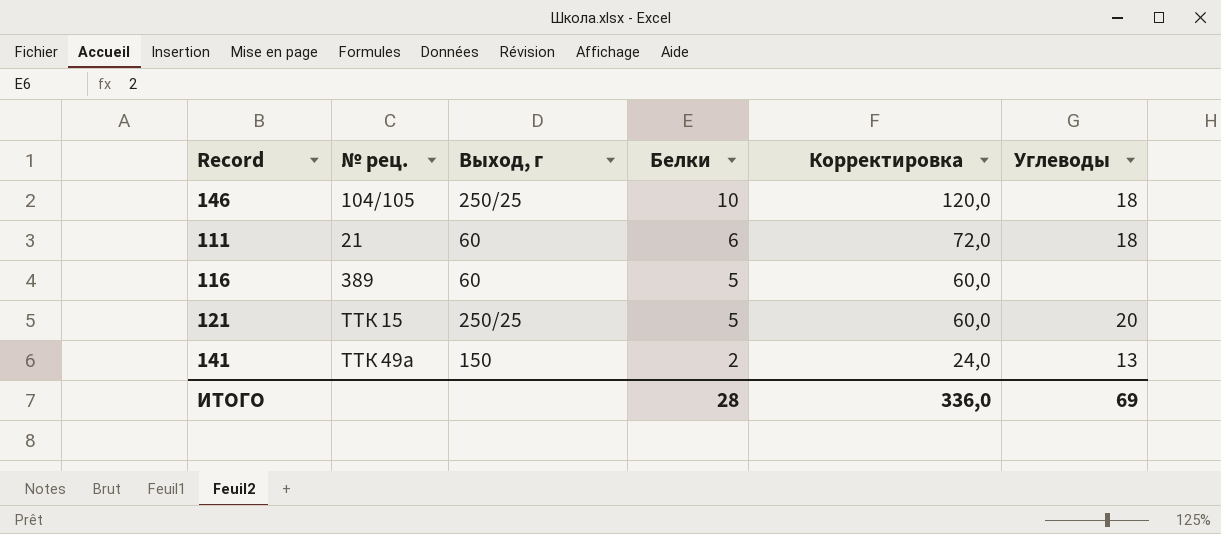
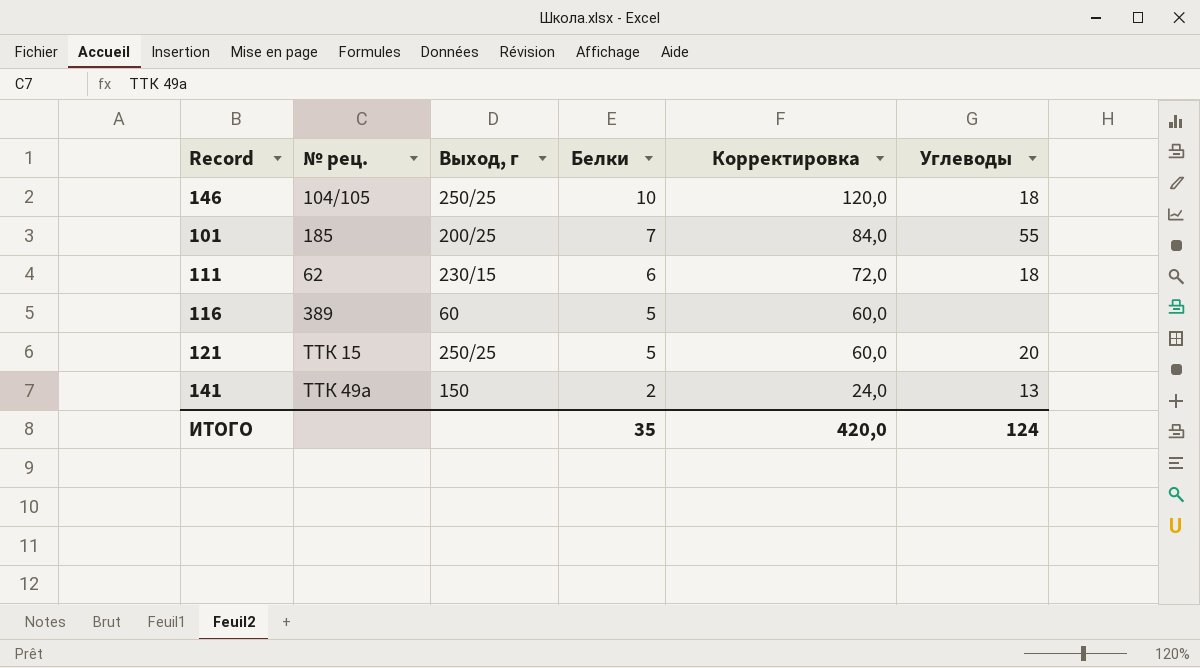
row 101: none -> 185 | 200/25 | 7 | 84,0 | 55
111 | № рец.: 21 -> 62
111 | Выход, г: 60 -> 230/15
ИТОГО | Белки: 28 -> 35
ИТОГО | Корректировка: 336,0 -> 420,0
ИТОГО | Углеводы: 69 -> 124

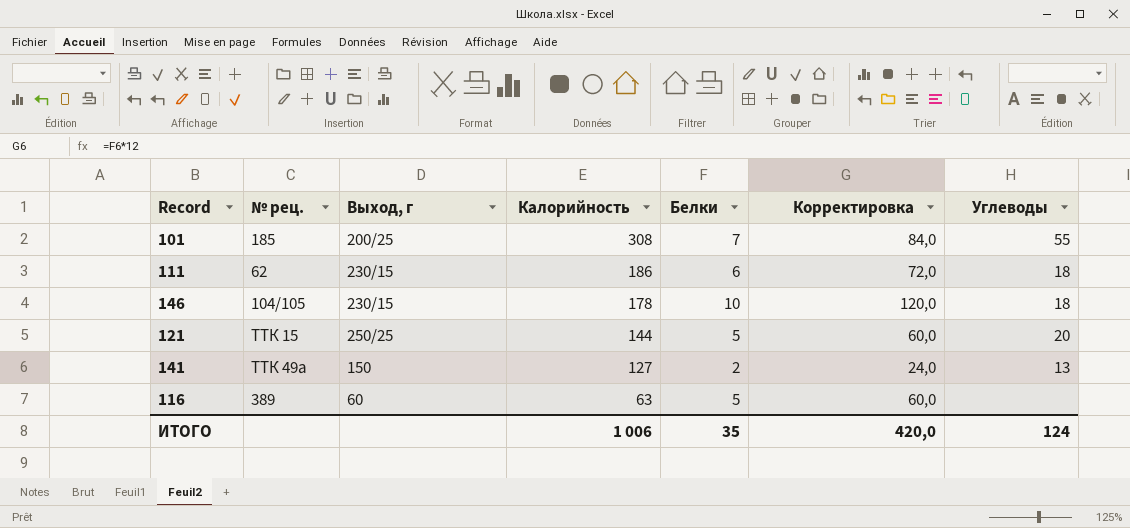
row order: Белки descending -> Калорийность descending
column Калорийность | position: none -> 4
146 | Выход, г: 250/25 -> 230/15

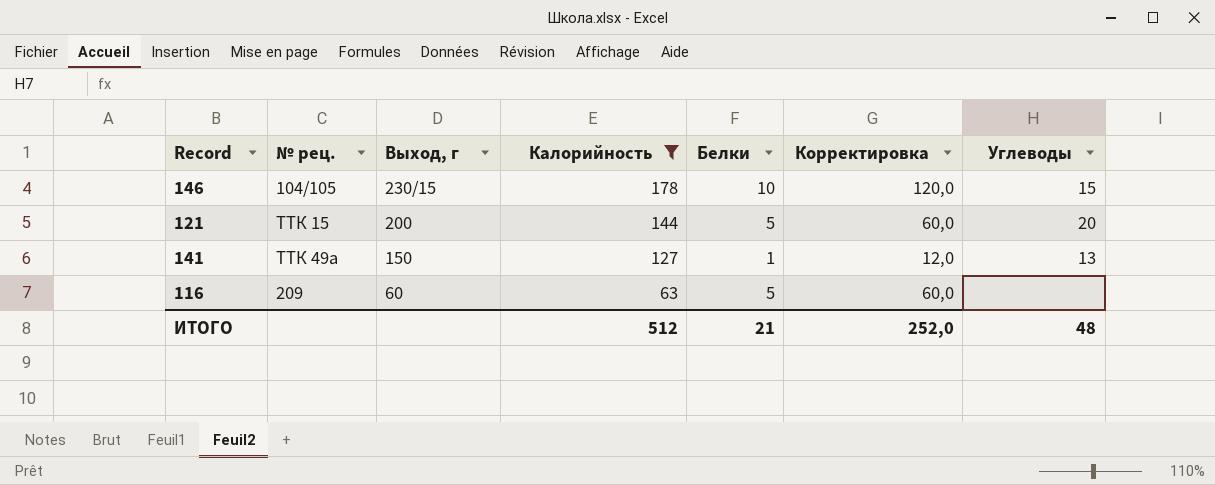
filter: none -> Калорийность <= 178
146 | Углеводы: 18 -> 15
121 | Выход, г: 250/25 -> 200
141 | Белки: 2 -> 1
141 | Корректировка: 24,0 -> 12,0
116 | № рец.: 389 -> 209
ИТОГО | Калорийность: 1 006 -> 512
ИТОГО | Белки: 35 -> 21
ИТОГО | Корректировка: 420,0 -> 252,0
ИТОГО | Углеводы: 124 -> 48

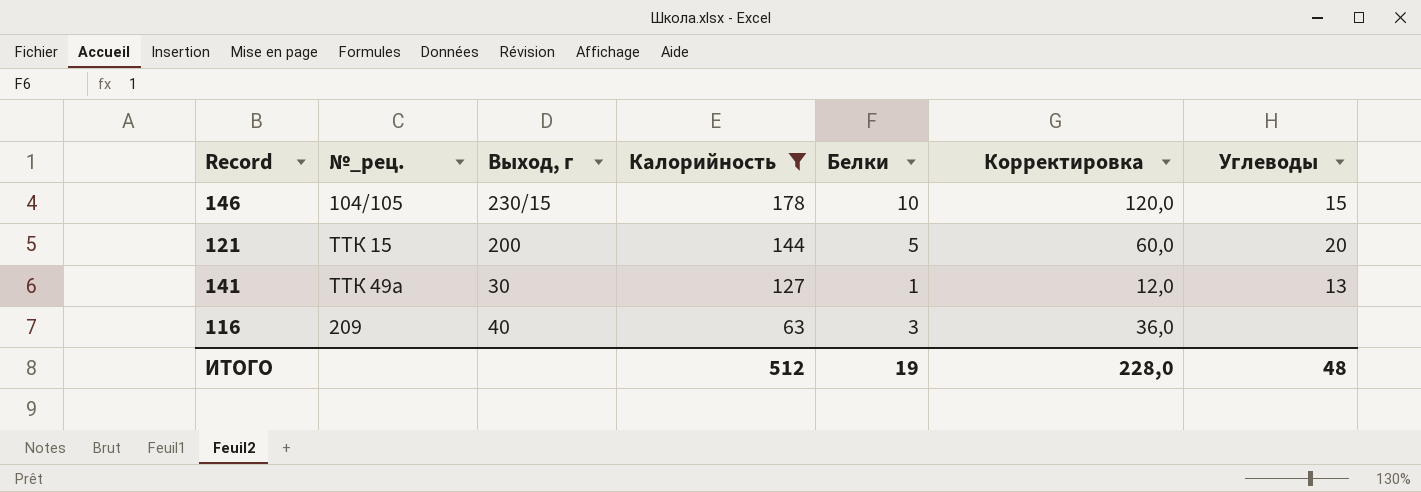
column name: № рец. -> №_рец.
141 | Выход, г: 150 -> 30
116 | Выход, г: 60 -> 40
116 | Белки: 5 -> 3
116 | Корректировка: 60,0 -> 36,0
ИТОГО | Белки: 21 -> 19
ИТОГО | Корректировка: 252,0 -> 228,0

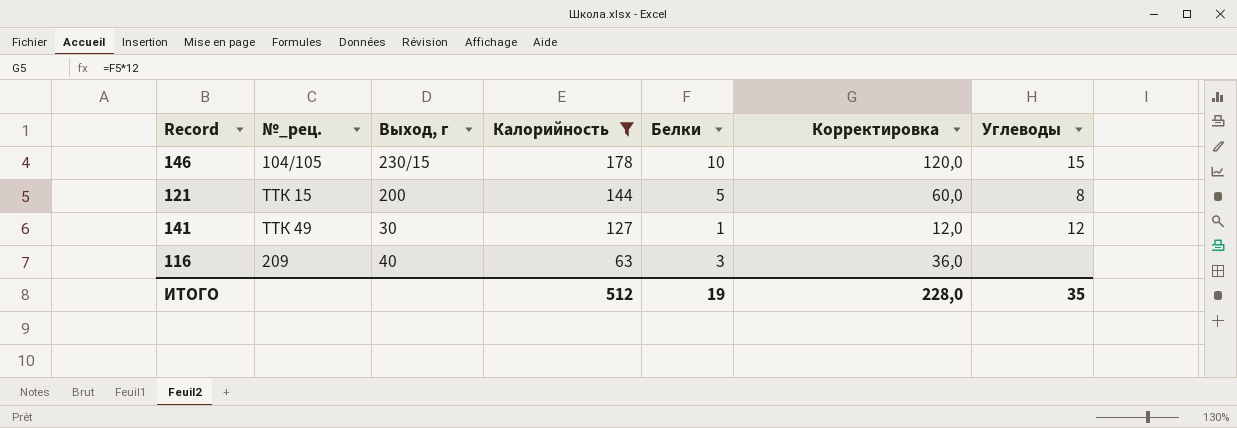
121 | Углеводы: 20 -> 8
141 | №_рец.: ТТК 49а -> ТТК 49
141 | Углеводы: 13 -> 12
ИТОГО | Углеводы: 48 -> 35

